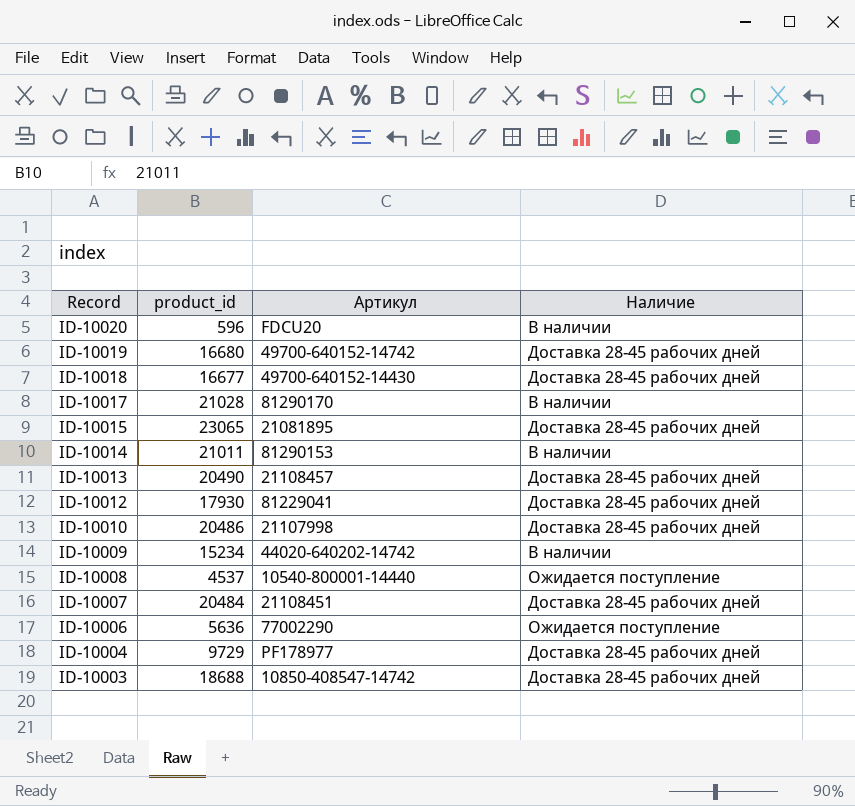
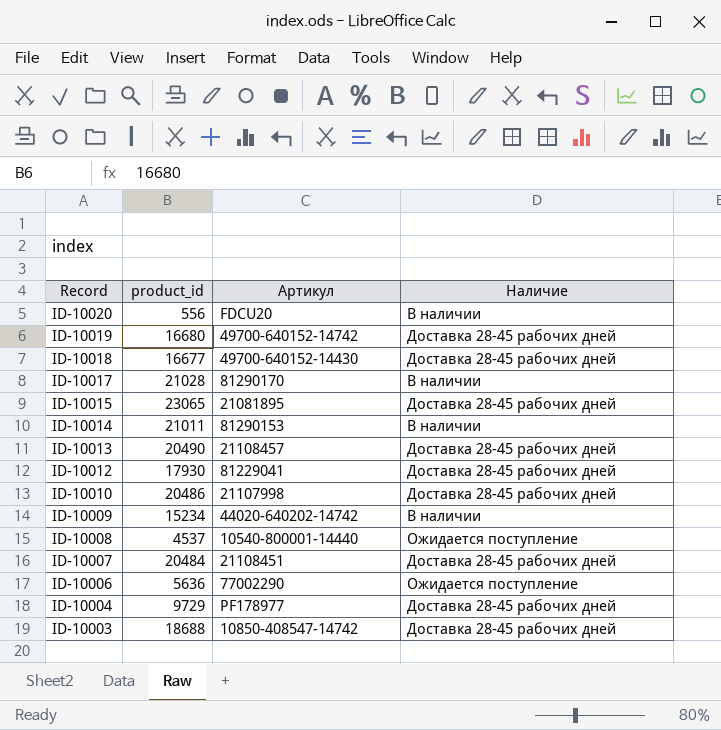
ID-10020 | product_id: 596 -> 556

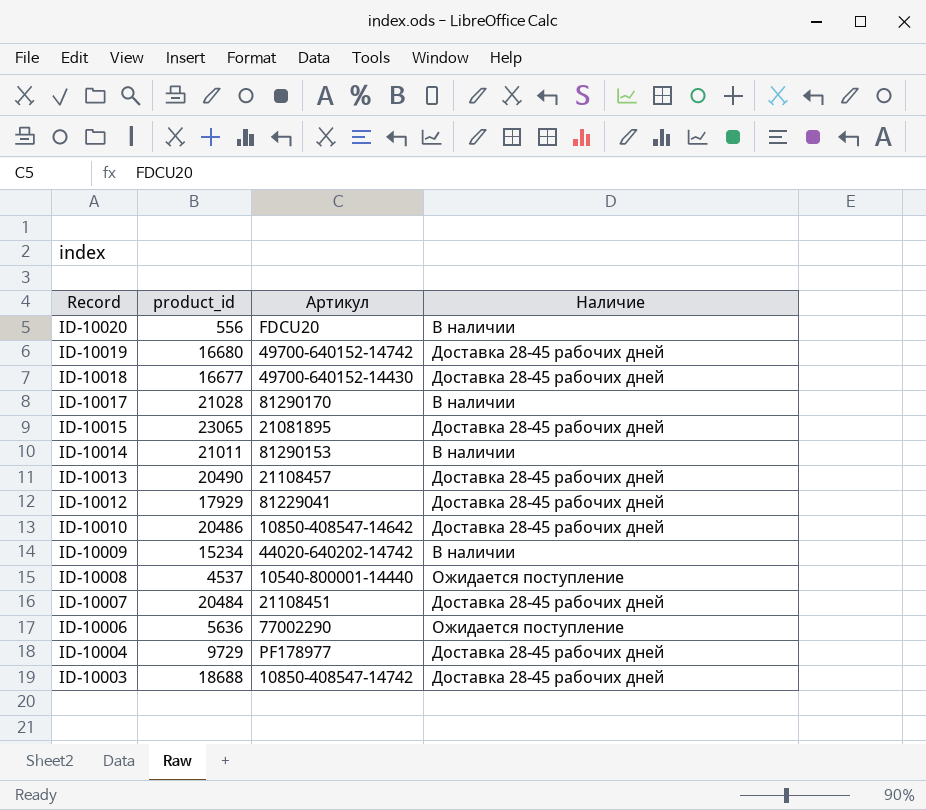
ID-10012 | product_id: 17930 -> 17929
ID-10010 | Артикул: 21107998 -> 10850-408547-14642

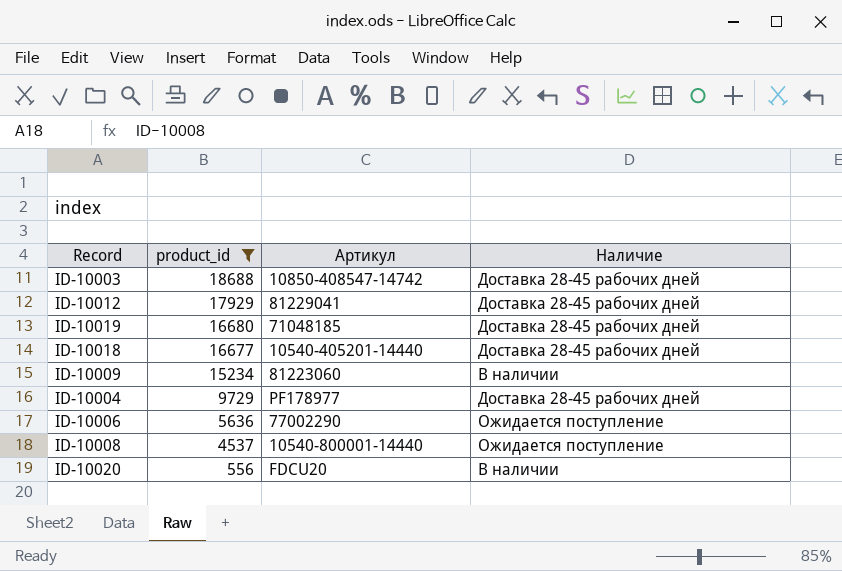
filter: none -> product_id <= 18688
row order: Record descending -> product_id descending
ID-10019 | Артикул: 49700-640152-14742 -> 71048185
ID-10018 | Артикул: 49700-640152-14430 -> 10540-405201-14440
ID-10009 | Артикул: 44020-640202-14742 -> 81223060

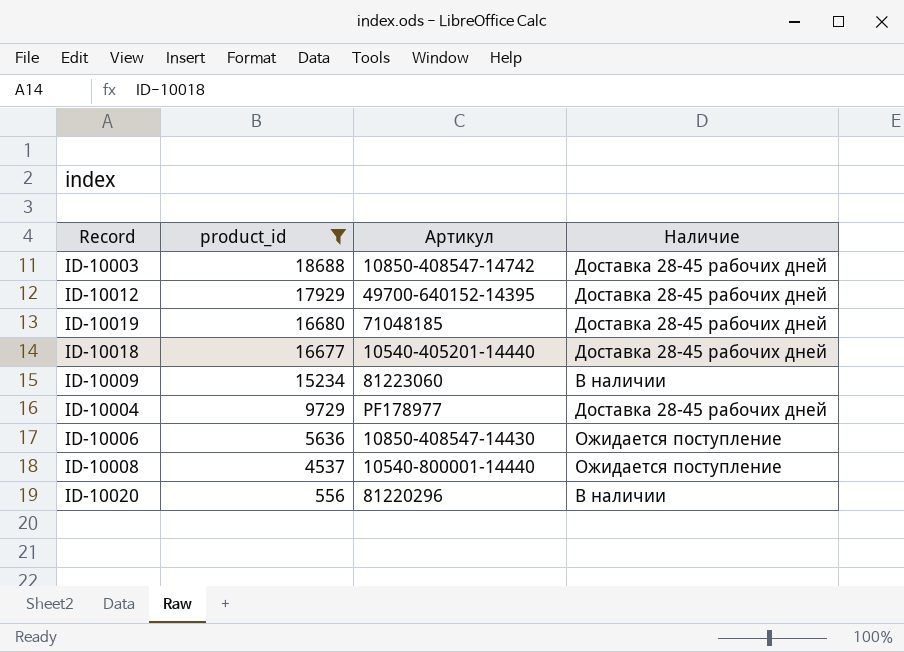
ID-10012 | Артикул: 81229041 -> 49700-640152-14395
ID-10006 | Артикул: 77002290 -> 10850-408547-14430
ID-10020 | Артикул: FDCU20 -> 81220296

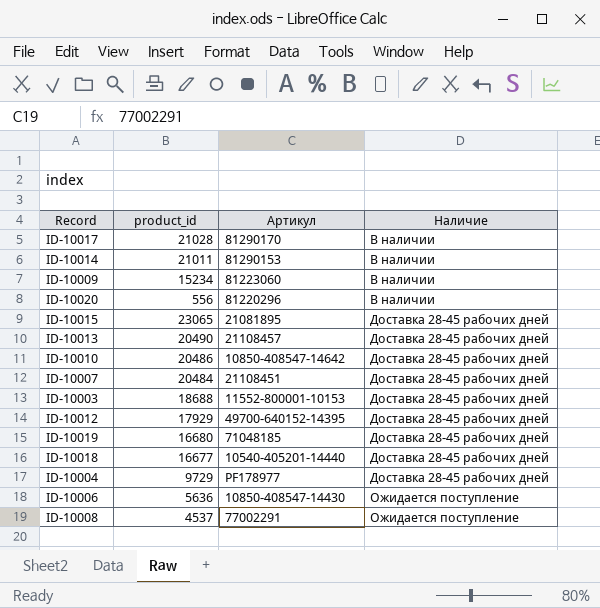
filter: product_id <= 18688 -> none
row order: product_id descending -> Наличие ascending
ID-10003 | Артикул: 10850-408547-14742 -> 11552-800001-10153
ID-10008 | Артикул: 10540-800001-14440 -> 77002291

